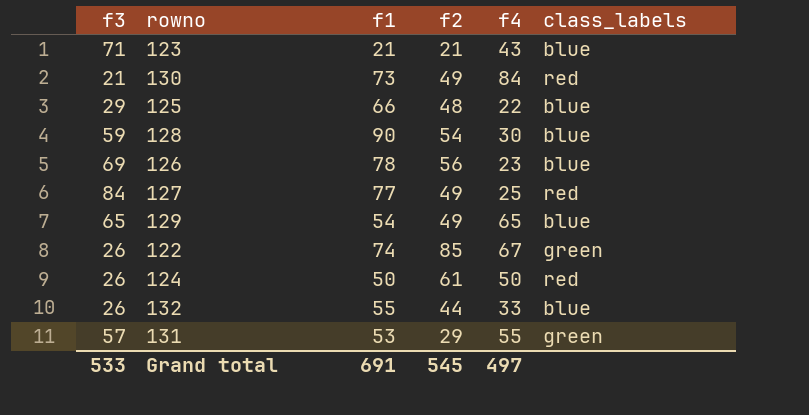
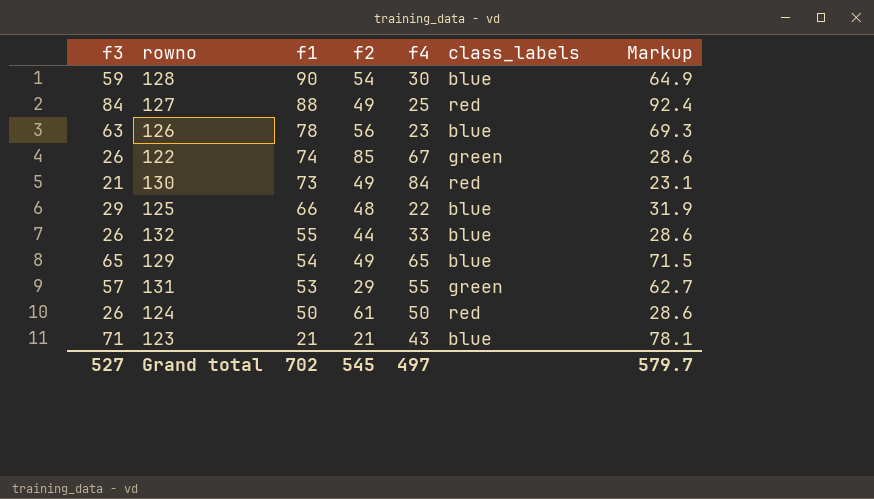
row order: none -> f1 descending
column Markup | formula: none -> [f3] * 1.1
127 | f1: 77 -> 88
126 | f3: 69 -> 63
Grand total | f3: 533 -> 527
Grand total | f1: 691 -> 702

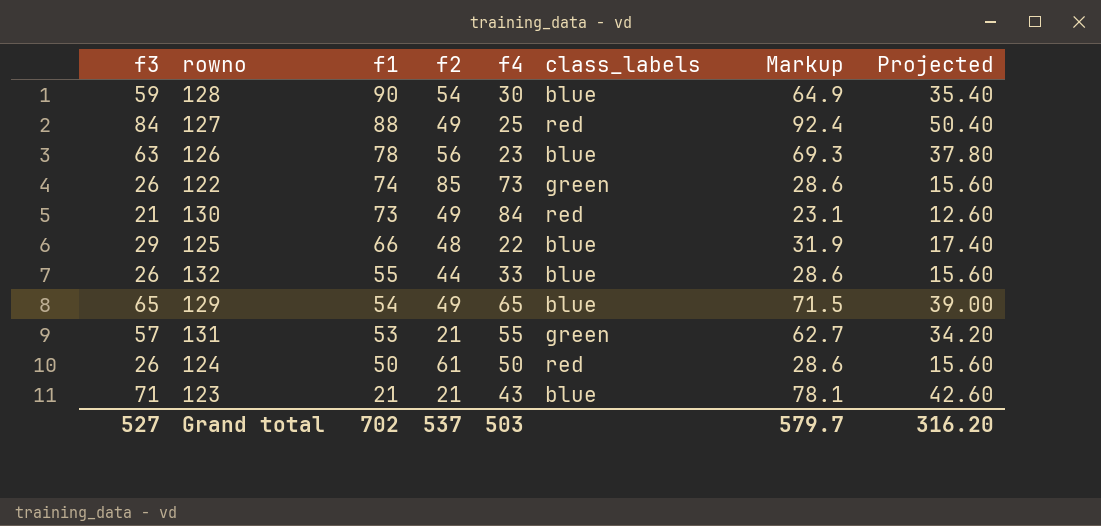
column Projected | formula: none -> [f3] * 0.6
122 | f4: 67 -> 73
131 | f2: 29 -> 21
Grand total | f2: 545 -> 537
Grand total | f4: 497 -> 503

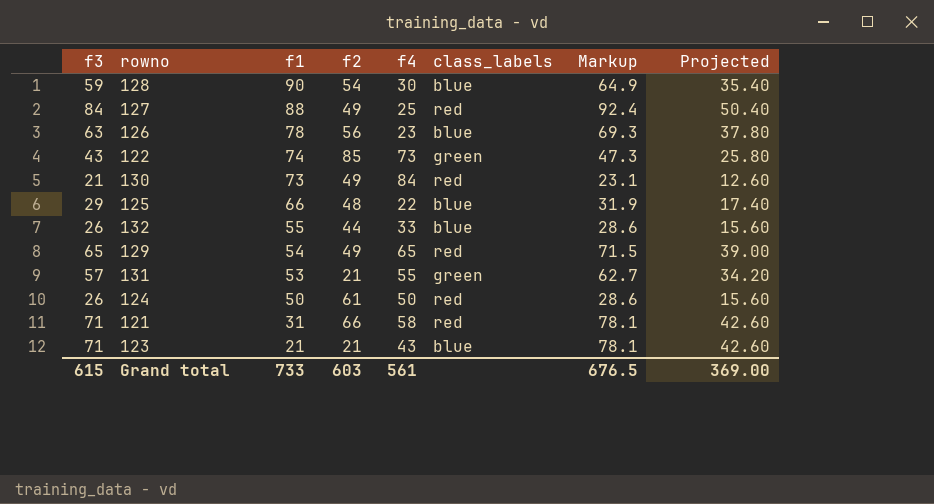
122 | f3: 26 -> 43
122 | Markup: 28.6 -> 47.3
122 | Projected: 15.60 -> 25.80
129 | class_labels: blue -> red
row 121: none -> 71 | 31 | 66 | 58 | red | 78.1 | 42.60
Grand total | f3: 527 -> 615
Grand total | f1: 702 -> 733
Grand total | f2: 537 -> 603
Grand total | f4: 503 -> 561
Grand total | Markup: 579.7 -> 676.5
Grand total | Projected: 316.20 -> 369.00

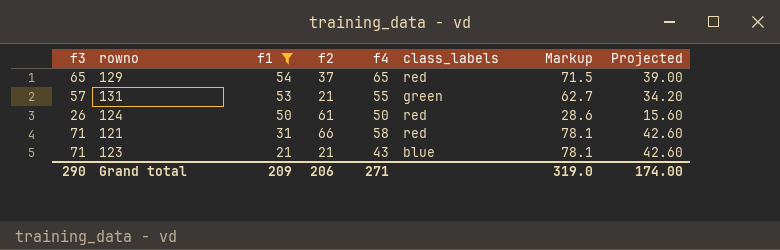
filter: none -> f1 <= 54
129 | f2: 49 -> 37
Grand total | f3: 615 -> 290
Grand total | f1: 733 -> 209
Grand total | f2: 603 -> 206
Grand total | f4: 561 -> 271
Grand total | Markup: 676.5 -> 319.0
Grand total | Projected: 369.00 -> 174.00

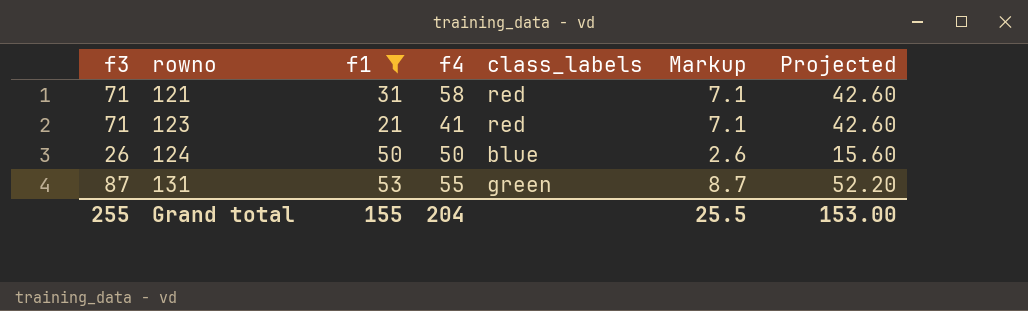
row order: f1 descending -> rowno ascending
column f2 | position: 4 -> none
column Markup | formula: [f3] * 1.1 -> [f3] * 0.1
row 129: 65 | 54 | 37 | 65 | red | 71.5 | 39.00 -> none
123 | f4: 43 -> 41
123 | class_labels: blue -> red
124 | class_labels: red -> blue
131 | f3: 57 -> 87
131 | Projected: 34.20 -> 52.20
Grand total | f3: 290 -> 255
Grand total | f1: 209 -> 155
Grand total | f4: 271 -> 204
Grand total | Markup: 319.0 -> 25.5
Grand total | Projected: 174.00 -> 153.00

